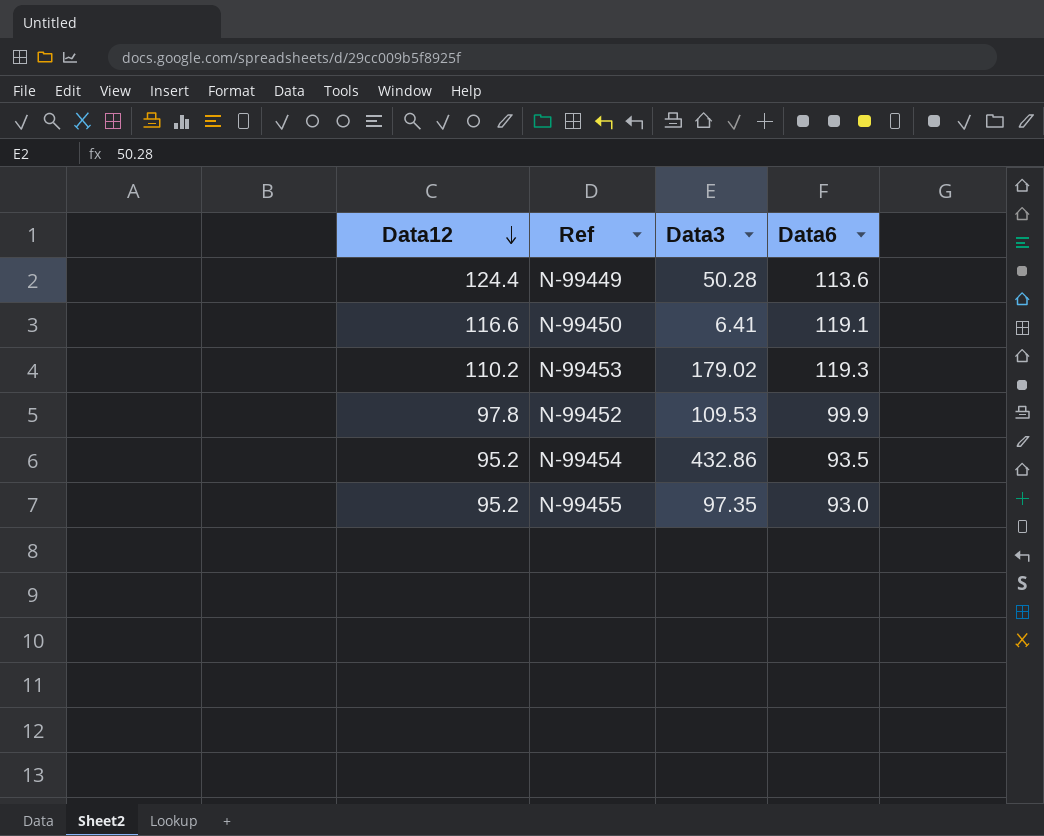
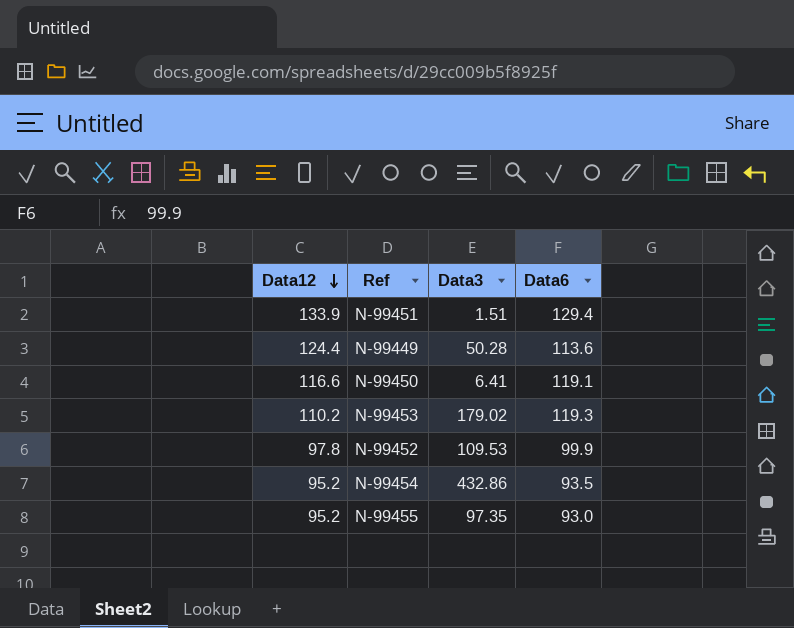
row N-99451: none -> 133.9 | 1.51 | 129.4

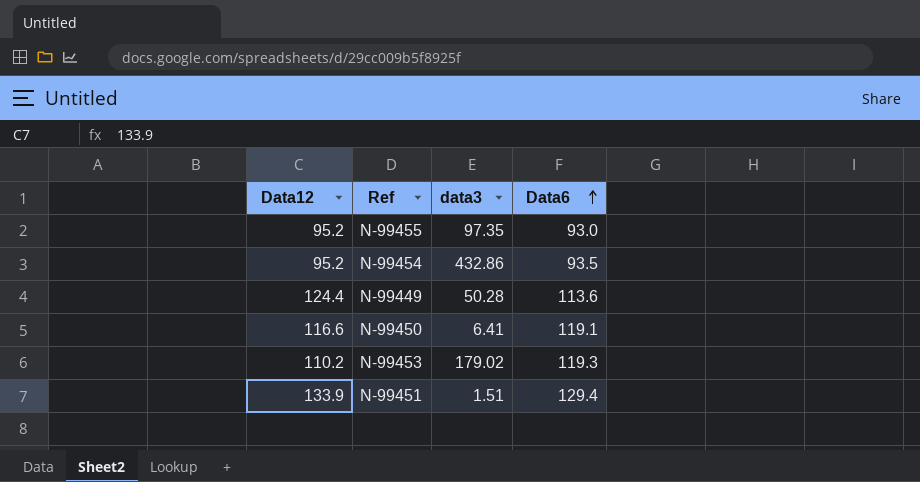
row order: Data12 descending -> Data6 ascending
column name: Data3 -> data3
row N-99452: 97.8 | 109.53 | 99.9 -> none

